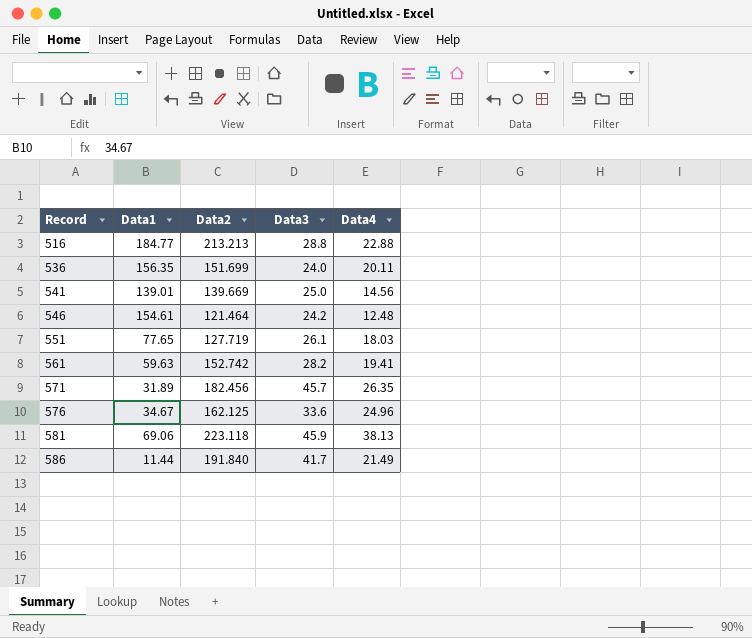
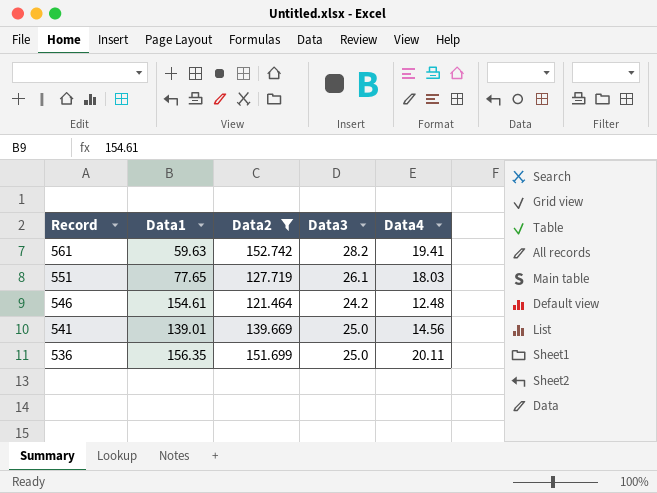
filter: none -> Data2 <= 152.742
row order: Record ascending -> Record descending
536 | Data3: 24.0 -> 25.0

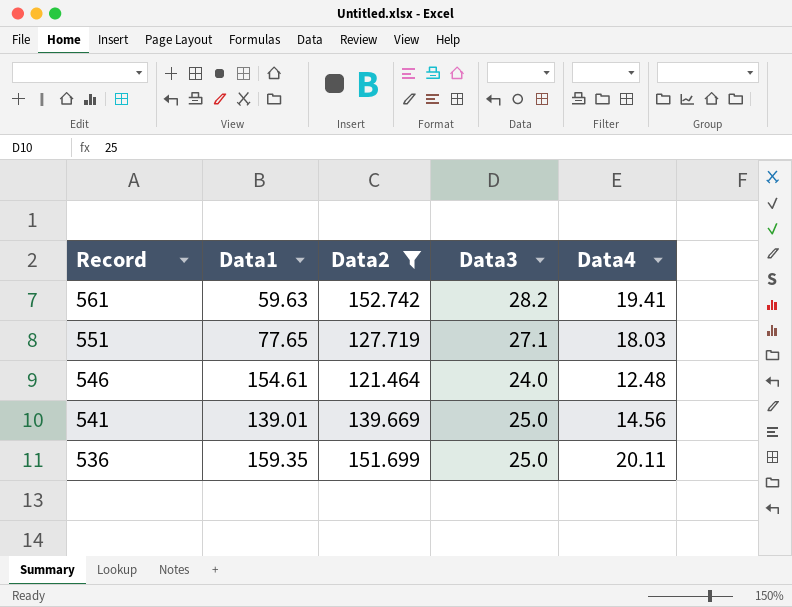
551 | Data3: 26.1 -> 27.1
546 | Data3: 24.2 -> 24.0
536 | Data1: 156.35 -> 159.35

